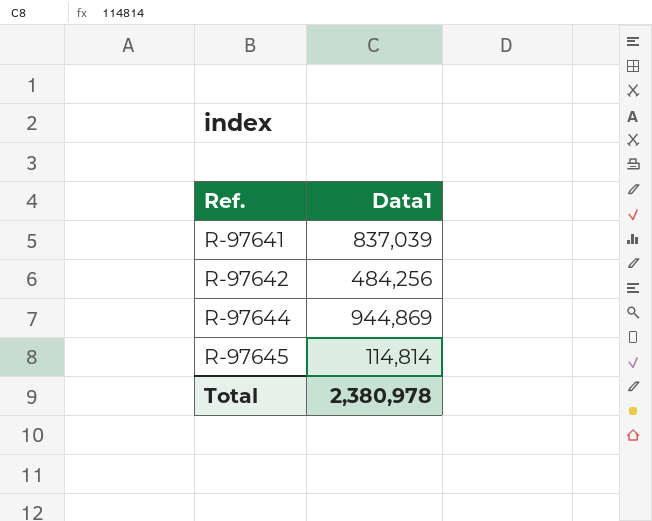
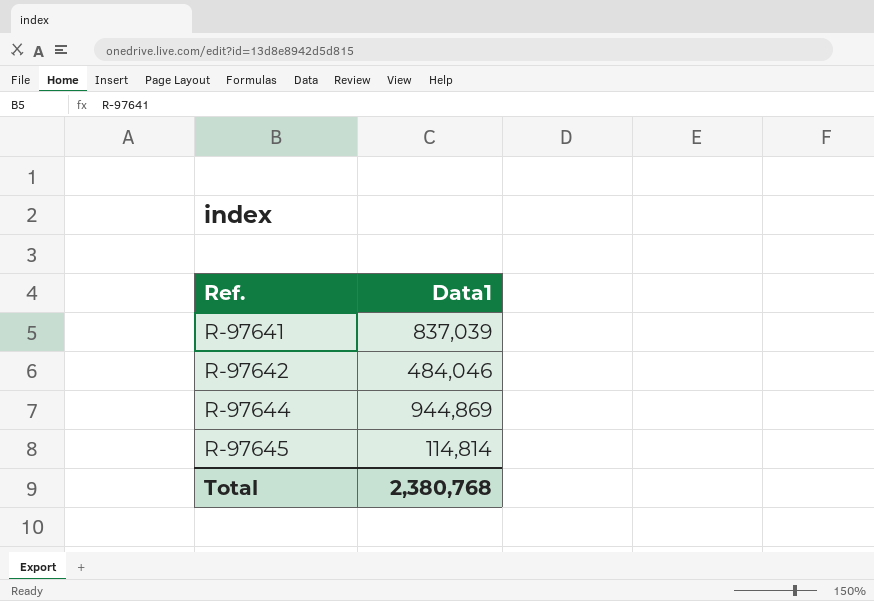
R-97642 | Data1: 484,256 -> 484,046
Total | Data1: 2,380,978 -> 2,380,768

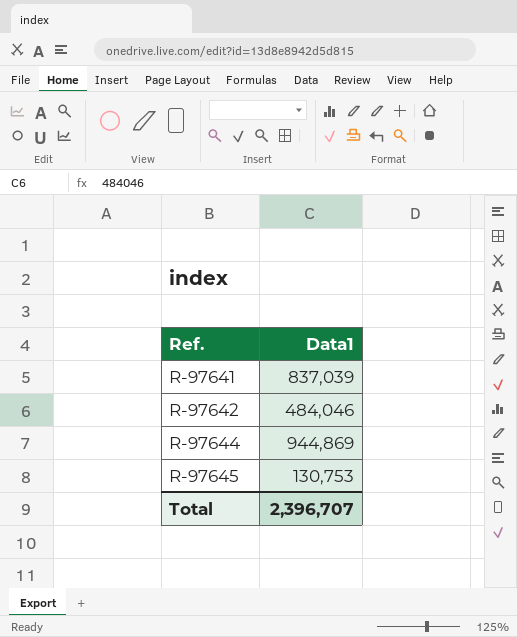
R-97645 | Data1: 114,814 -> 130,753
Total | Data1: 2,380,768 -> 2,396,707

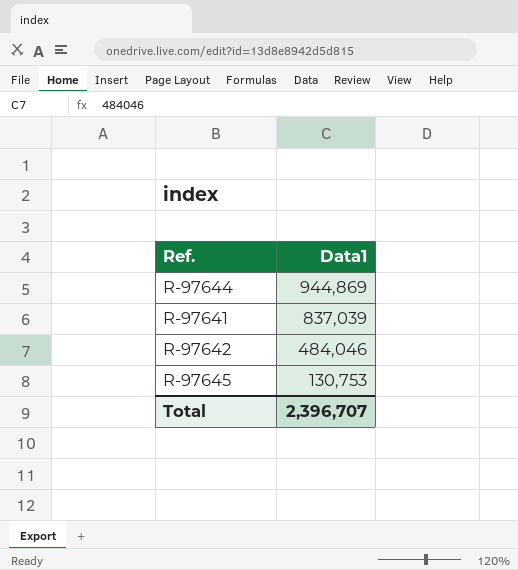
row order: Ref. ascending -> Data1 descending

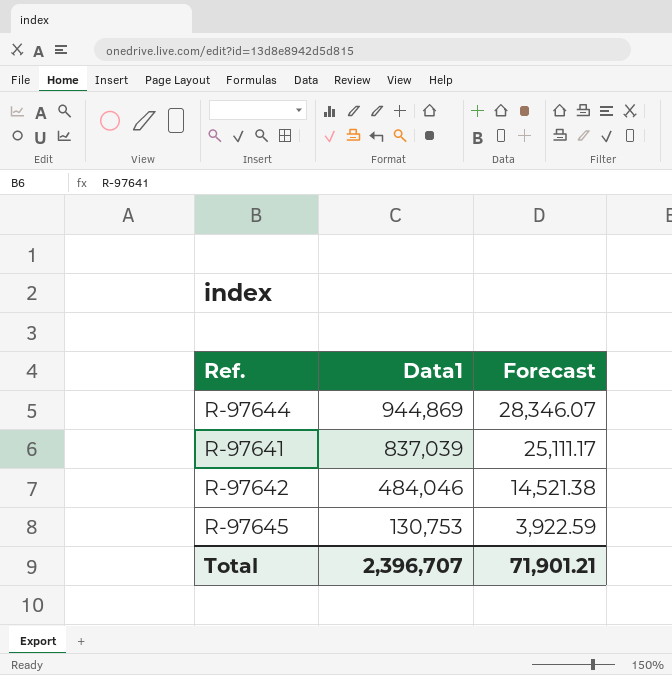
column Forecast | formula: none -> [Data1] * 0.03

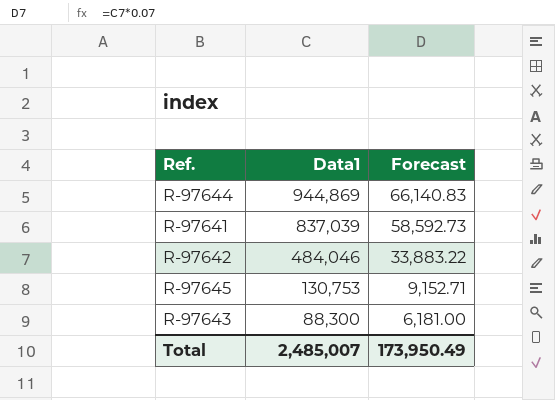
column Forecast | formula: [Data1] * 0.03 -> [Data1] * 0.07
row R-97643: none -> 88,300 | 6,181.00
Total | Data1: 2,396,707 -> 2,485,007
Total | Forecast: 71,901.21 -> 173,950.49

